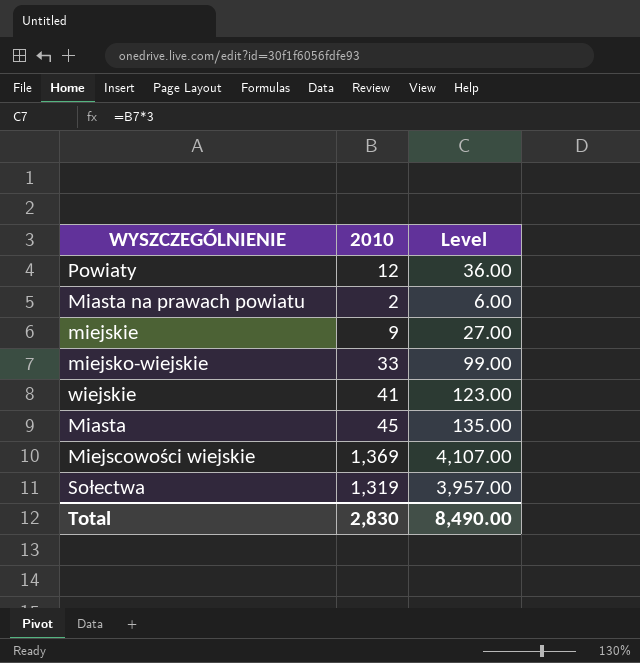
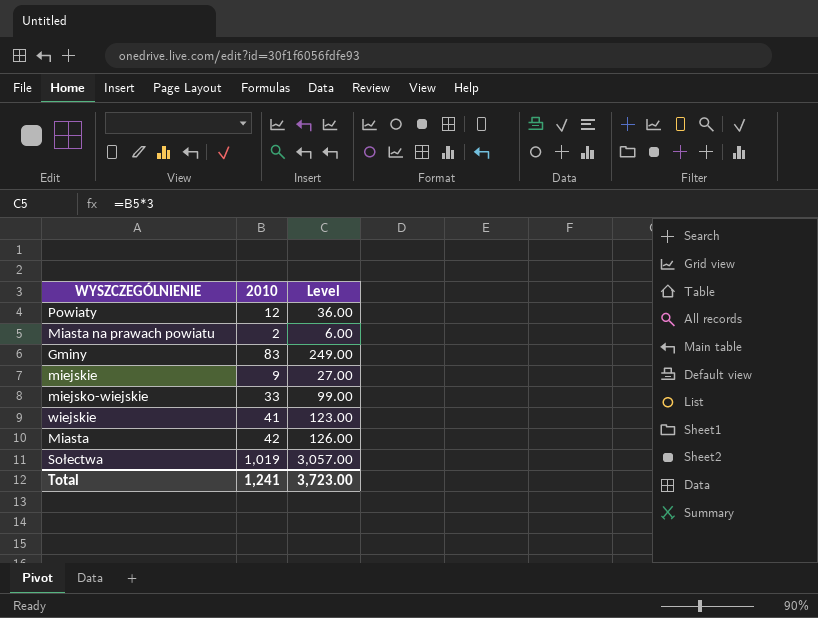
row Miejscowości wiejskie: 1,369 | 4,107.00 -> none
row Gminy: none -> 83 | 249.00
Miasta | 2010: 45 -> 42
Miasta | Level: 135.00 -> 126.00
Sołectwa | 2010: 1,319 -> 1,019
Sołectwa | Level: 3,957.00 -> 3,057.00
Total | 2010: 2,830 -> 1,241
Total | Level: 8,490.00 -> 3,723.00

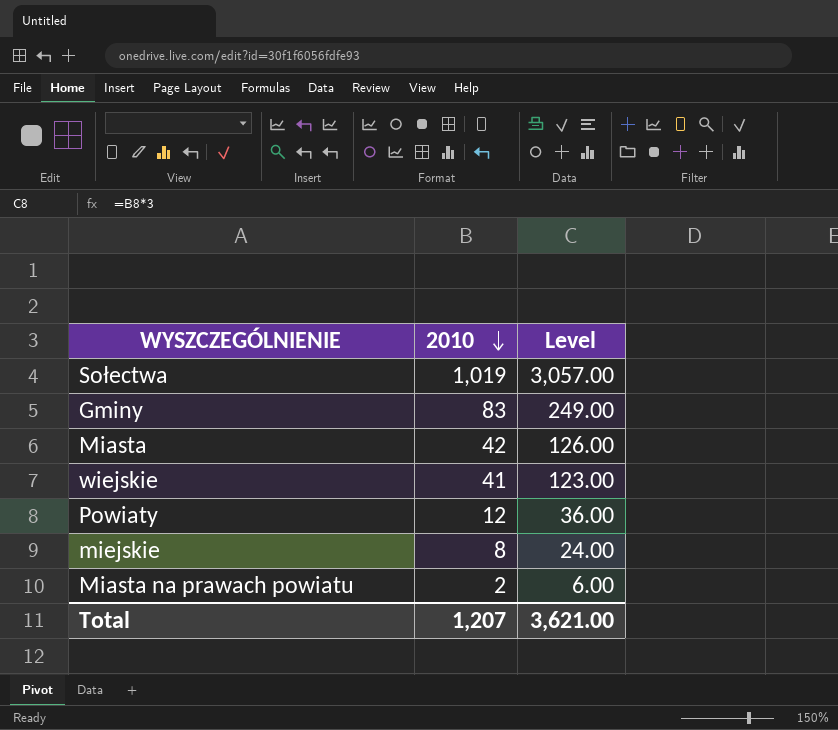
row order: none -> 2010 descending
row miejsko-wiejskie: 33 | 99.00 -> none
miejskie | 2010: 9 -> 8
miejskie | Level: 27.00 -> 24.00
Total | 2010: 1,241 -> 1,207
Total | Level: 3,723.00 -> 3,621.00

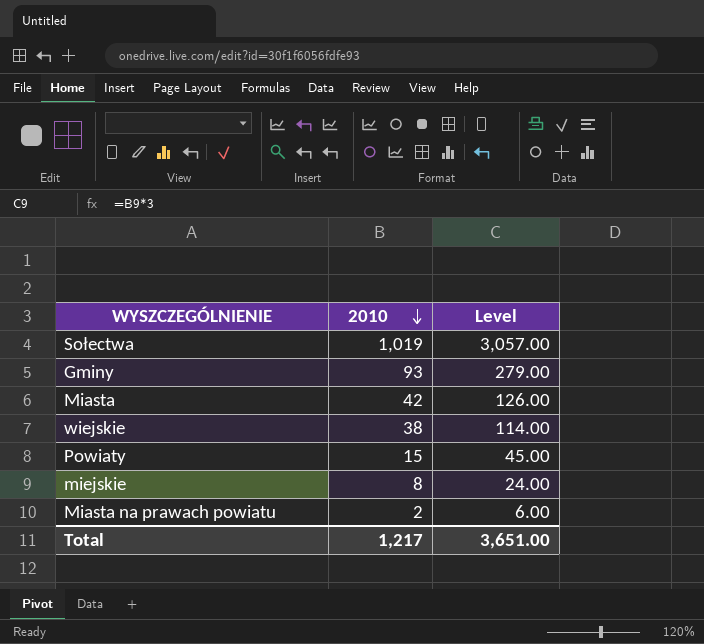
Gminy | 2010: 83 -> 93
Gminy | Level: 249.00 -> 279.00
wiejskie | 2010: 41 -> 38
wiejskie | Level: 123.00 -> 114.00
Powiaty | 2010: 12 -> 15
Powiaty | Level: 36.00 -> 45.00
Total | 2010: 1,207 -> 1,217
Total | Level: 3,621.00 -> 3,651.00

